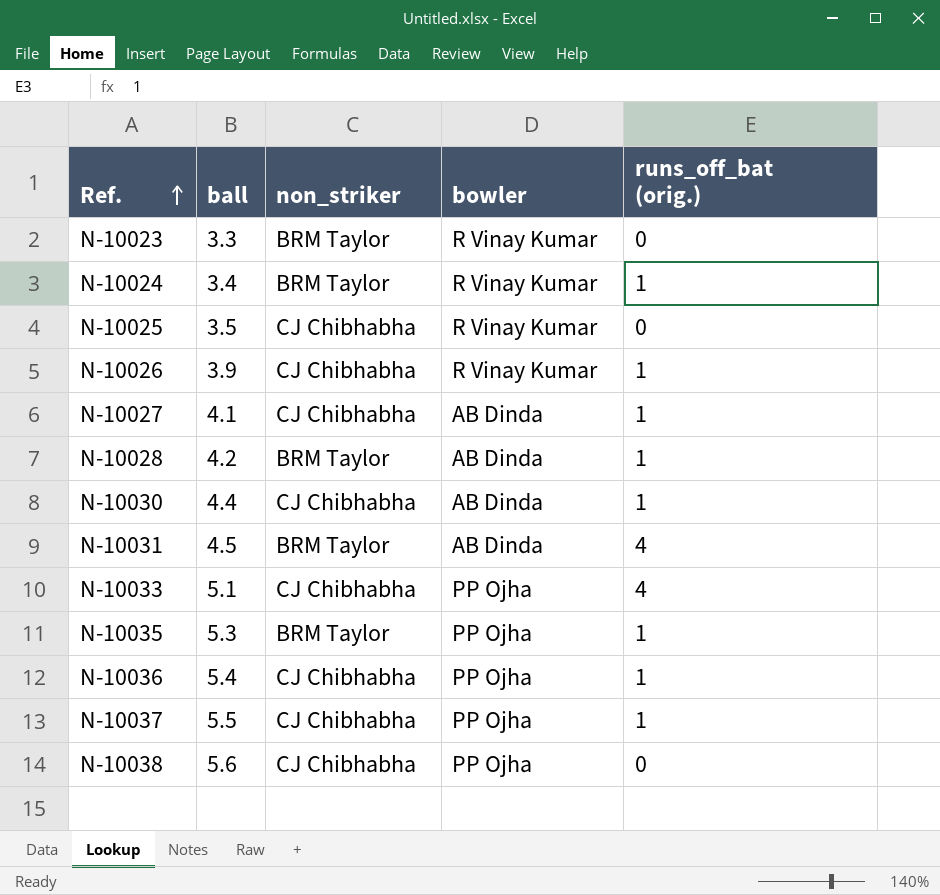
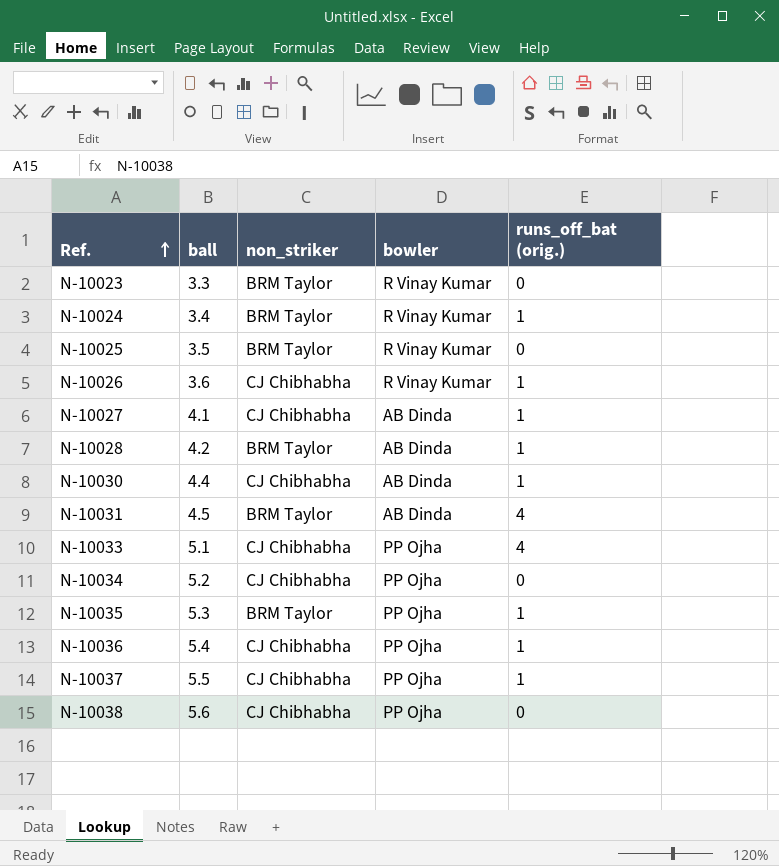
N-10025 | non_striker: CJ Chibhabha -> BRM Taylor
N-10026 | ball: 3.9 -> 3.6
row N-10034: none -> 5.2 | CJ Chibhabha | PP Ojha | 0

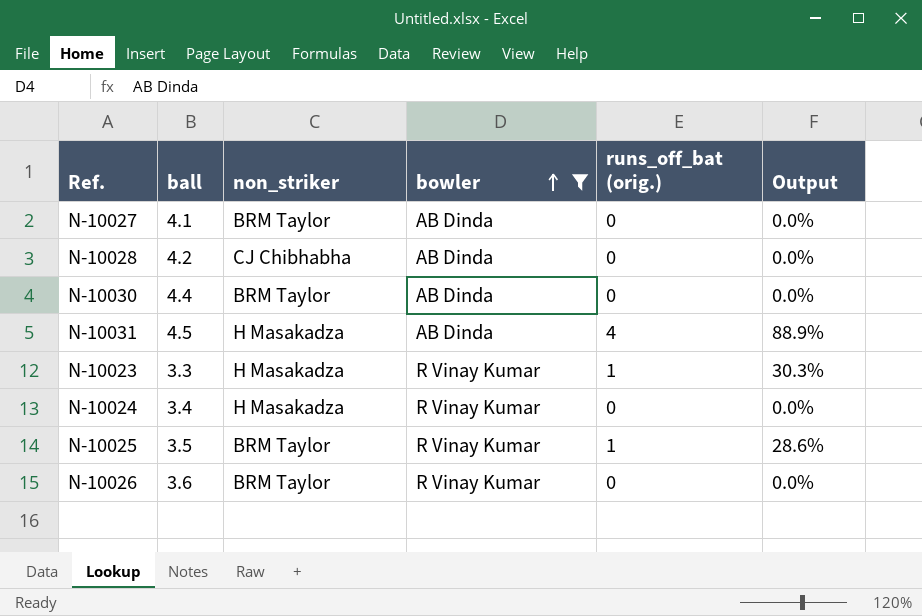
filter: none -> bowler != PP Ojha
row order: Ref. ascending -> bowler ascending
column Output | formula: none -> [runs_off_bat (orig.)] / [ball]
N-10027 | non_striker: CJ Chibhabha -> BRM Taylor
N-10027 | runs_off_bat (orig.): 1 -> 0
N-10028 | non_striker: BRM Taylor -> CJ Chibhabha
N-10028 | runs_off_bat (orig.): 1 -> 0
N-10030 | non_striker: CJ Chibhabha -> BRM Taylor
N-10030 | runs_off_bat (orig.): 1 -> 0
N-10031 | non_striker: BRM Taylor -> H Masakadza
N-10023 | non_striker: BRM Taylor -> H Masakadza
N-10023 | runs_off_bat (orig.): 0 -> 1
N-10024 | non_striker: BRM Taylor -> H Masakadza
N-10024 | runs_off_bat (orig.): 1 -> 0
N-10025 | runs_off_bat (orig.): 0 -> 1
N-10026 | non_striker: CJ Chibhabha -> BRM Taylor
N-10026 | runs_off_bat (orig.): 1 -> 0

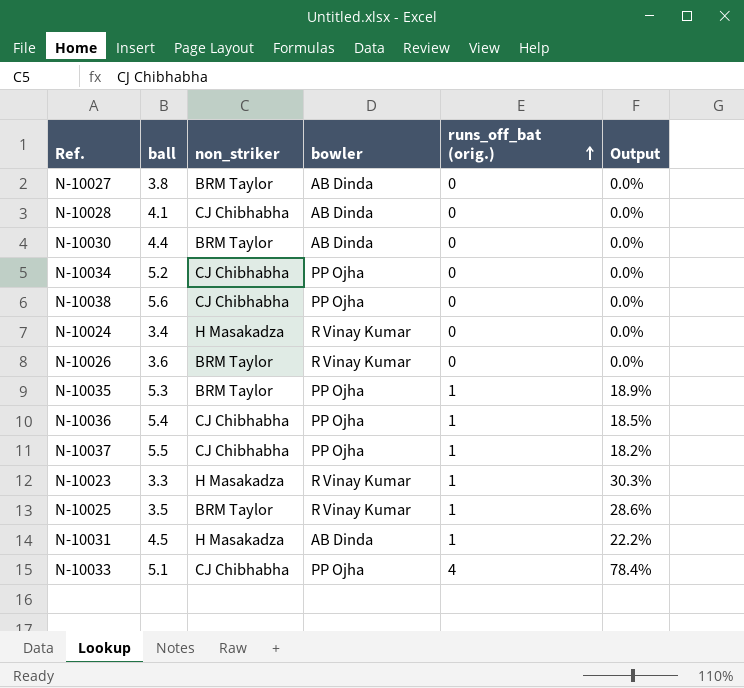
filter: bowler != PP Ojha -> none
row order: bowler ascending -> runs_off_bat (orig.) ascending
N-10027 | ball: 4.1 -> 3.8
N-10028 | ball: 4.2 -> 4.1
N-10031 | runs_off_bat (orig.): 4 -> 1
N-10031 | Output: 88.9% -> 22.2%

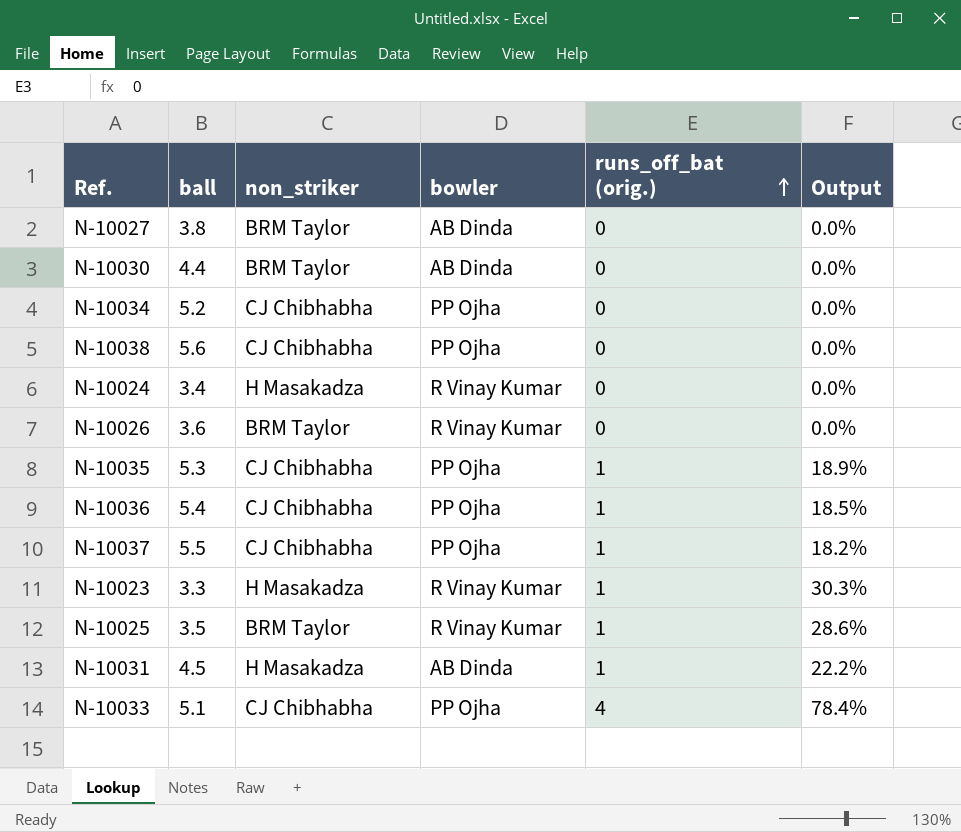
row N-10028: 4.1 | CJ Chibhabha | AB Dinda | 0 | 0.0% -> none
N-10035 | non_striker: BRM Taylor -> CJ Chibhabha

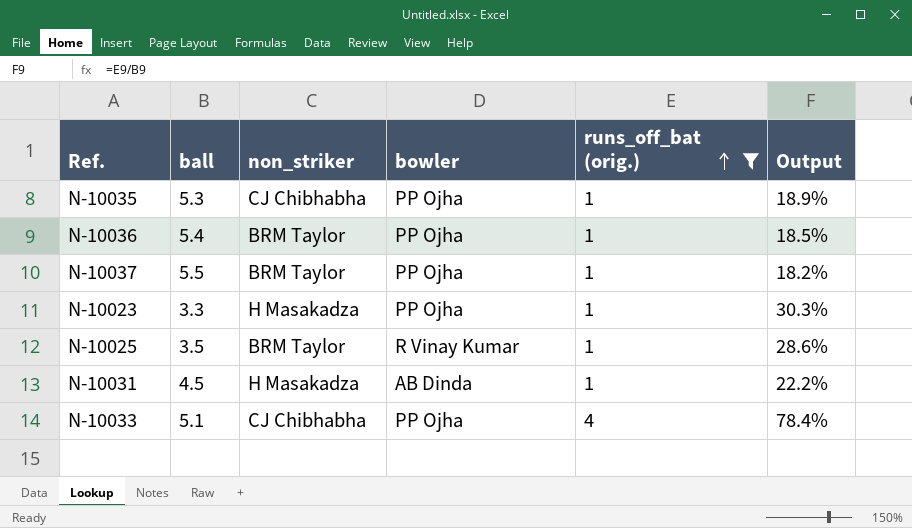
filter: none -> runs_off_bat (orig.) != 0
N-10036 | non_striker: CJ Chibhabha -> BRM Taylor
N-10037 | non_striker: CJ Chibhabha -> BRM Taylor
N-10023 | bowler: R Vinay Kumar -> PP Ojha

